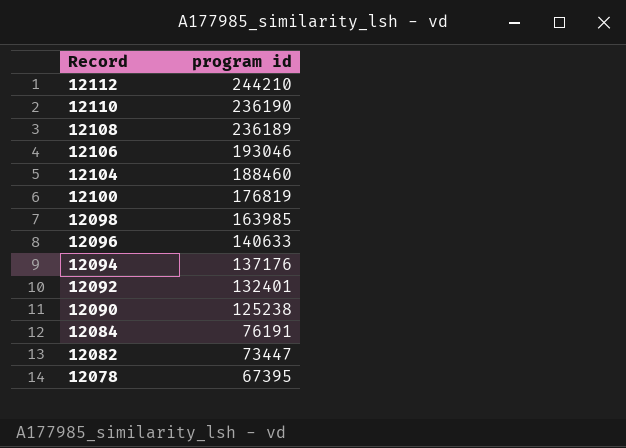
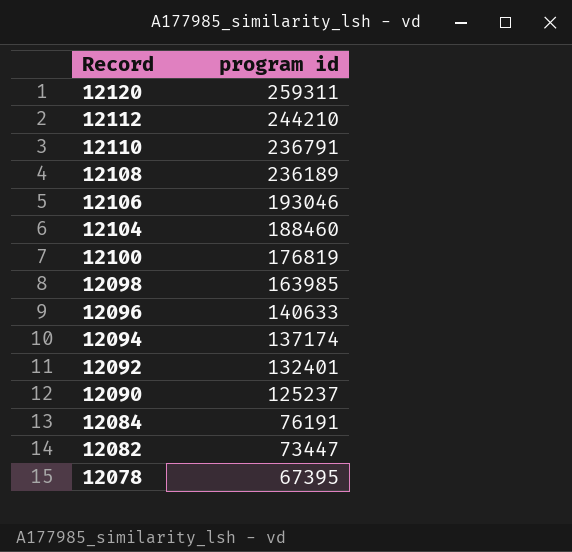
row 12120: none -> 259311
12110 | program id: 236190 -> 236791
12094 | program id: 137176 -> 137174
12090 | program id: 125238 -> 125237

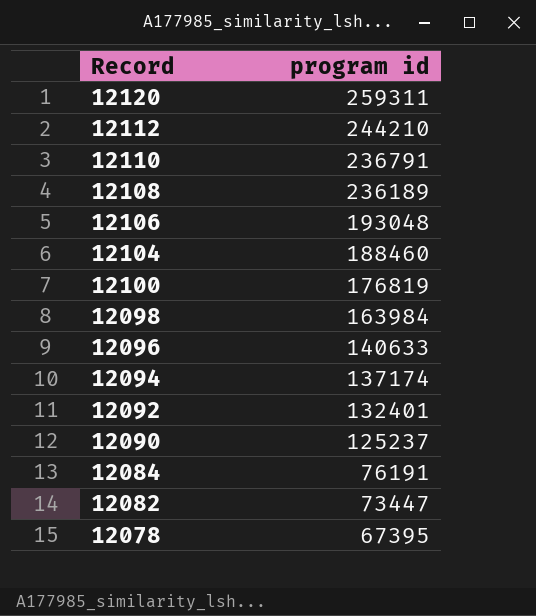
12106 | program id: 193046 -> 193048
12098 | program id: 163985 -> 163984

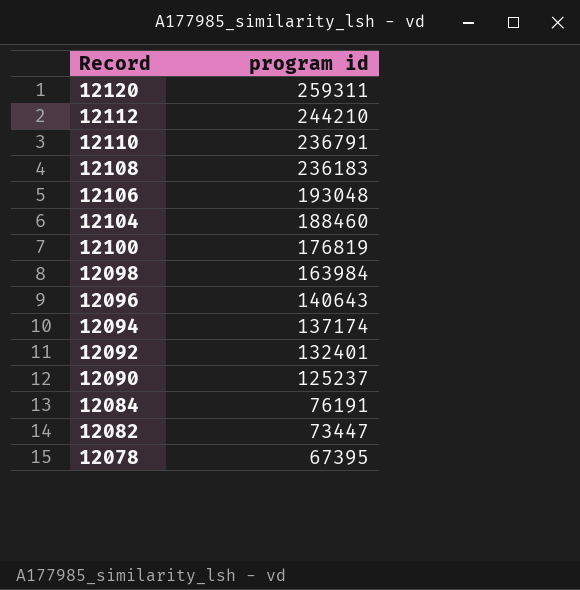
12108 | program id: 236189 -> 236183
12096 | program id: 140633 -> 140643

